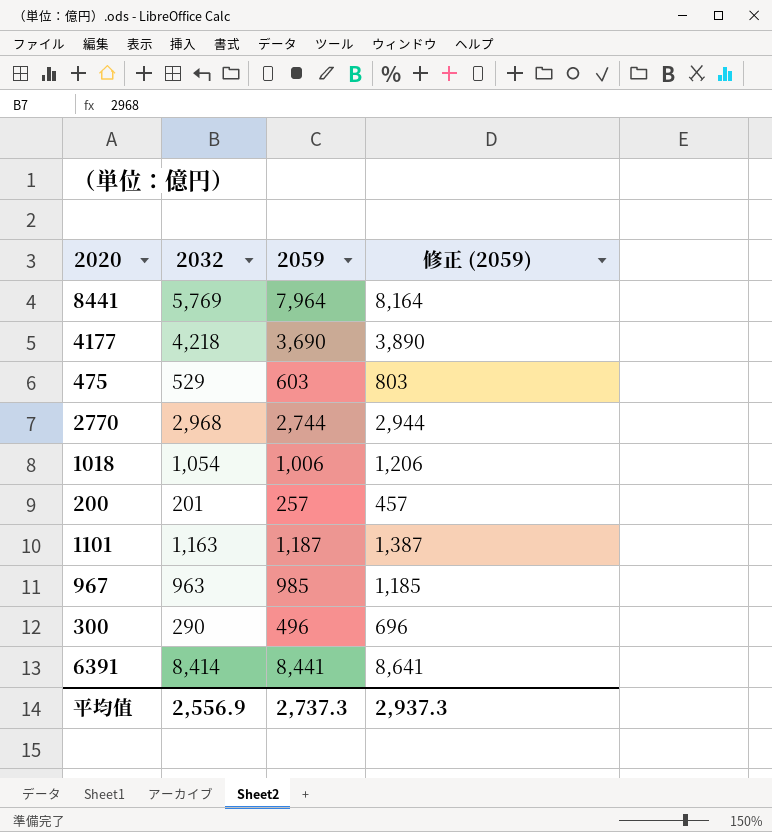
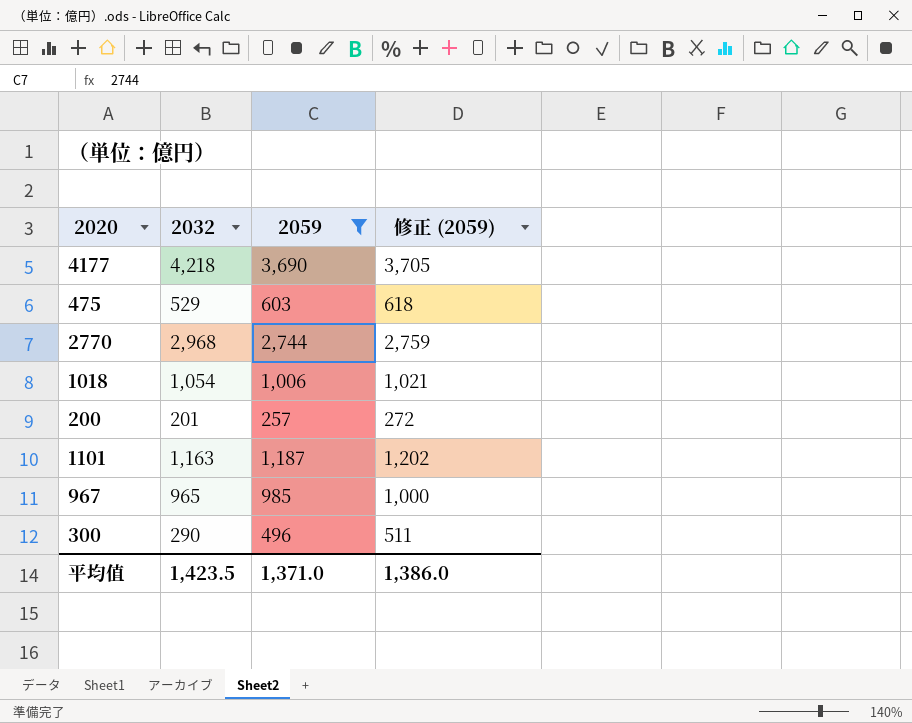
filter: none -> 2059 <= 3,690
column 修正 (2059) | formula: [2059] + 200 -> [2059] + 15
967 | 2032: 963 -> 965
平均值 | 2032: 2,556.9 -> 1,423.5
平均值 | 2059: 2,737.3 -> 1,371.0
平均值 | 修正 (2059): 2,937.3 -> 1,386.0

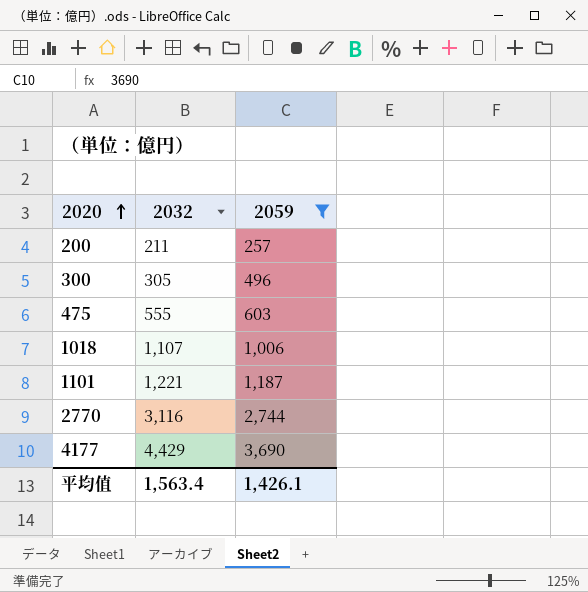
row order: none -> 2020 ascending
column 修正 (2059) | formula: [2059] + 15 -> none
row 967: 965 | 985 | 1,000 -> none
200 | 2032: 201 -> 211
300 | 2032: 290 -> 305
475 | 2032: 529 -> 555
1018 | 2032: 1,054 -> 1,107
1101 | 2032: 1,163 -> 1,221
2770 | 2032: 2,968 -> 3,116
4177 | 2032: 4,218 -> 4,429
平均值 | 2032: 1,423.5 -> 1,563.4
平均值 | 2059: 1,371.0 -> 1,426.1

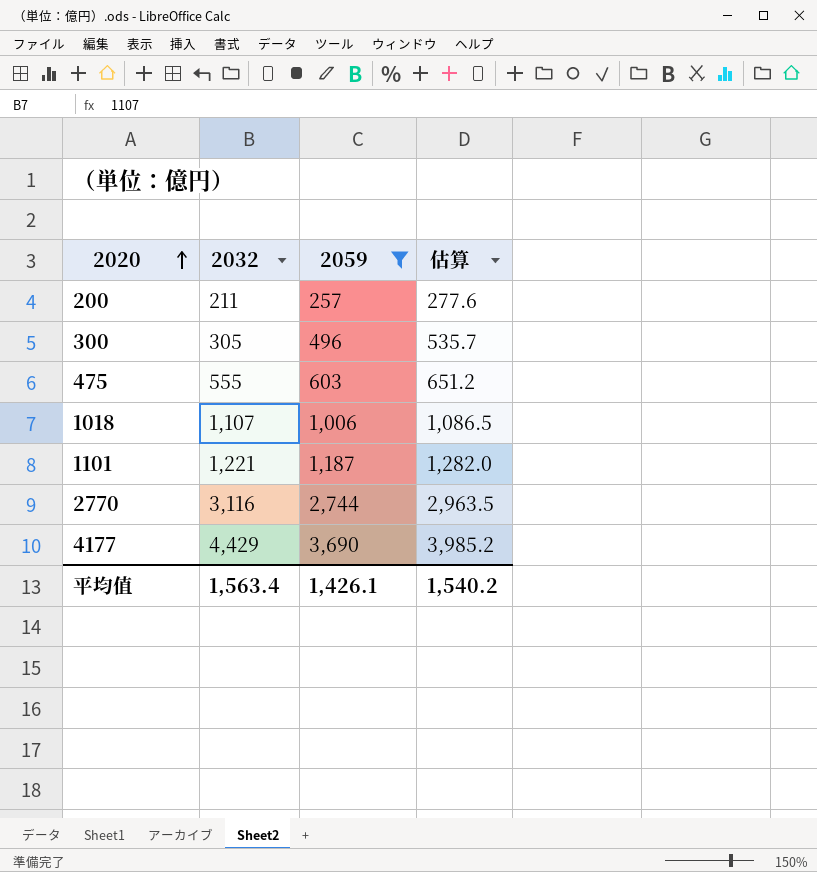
column 估算 | formula: none -> [2059] * 1.08

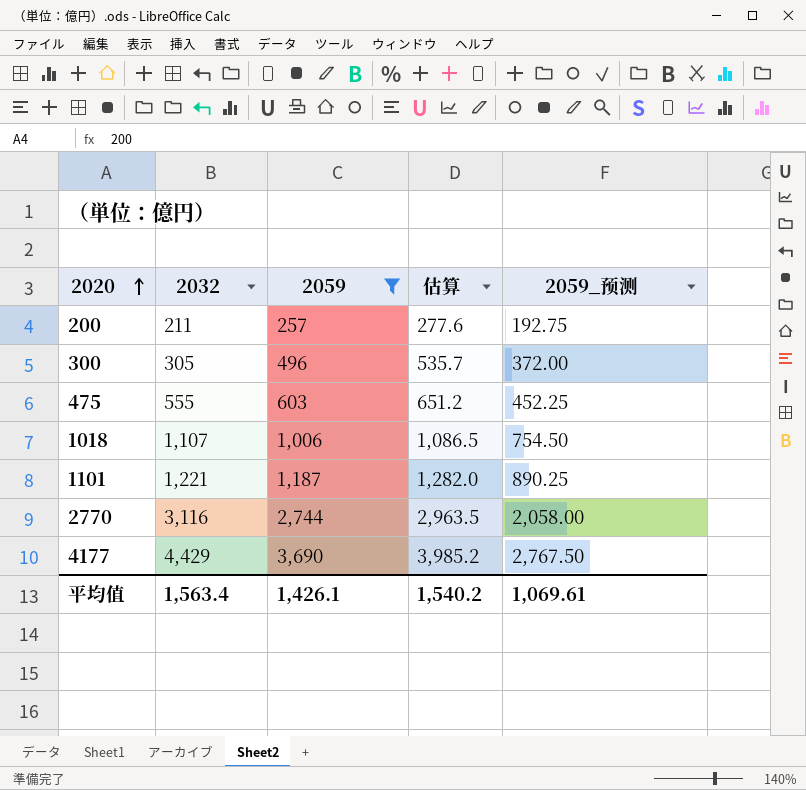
column 2059_预测 | formula: none -> [2059] * 0.75

